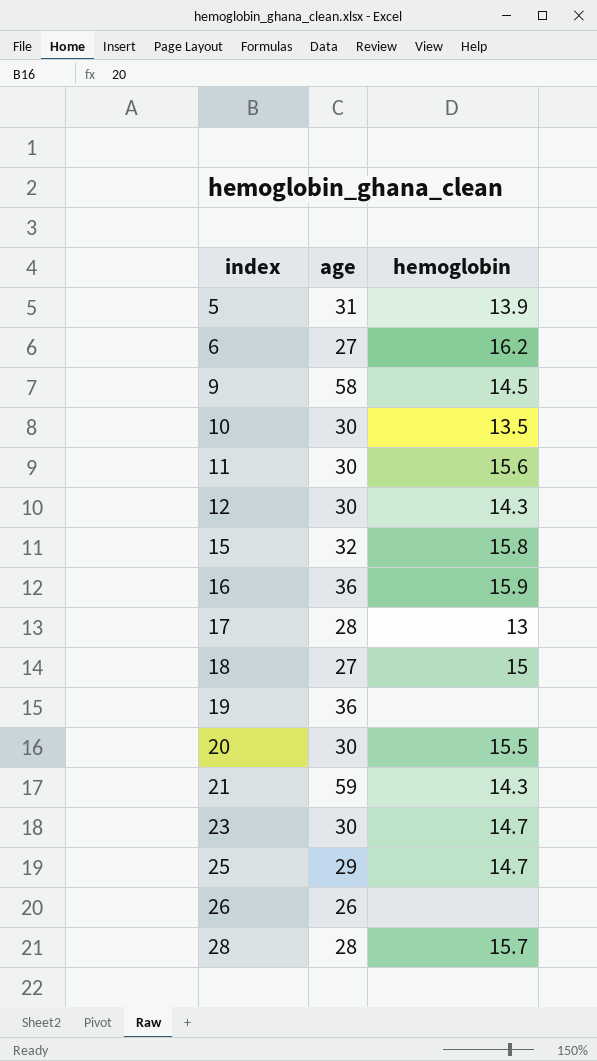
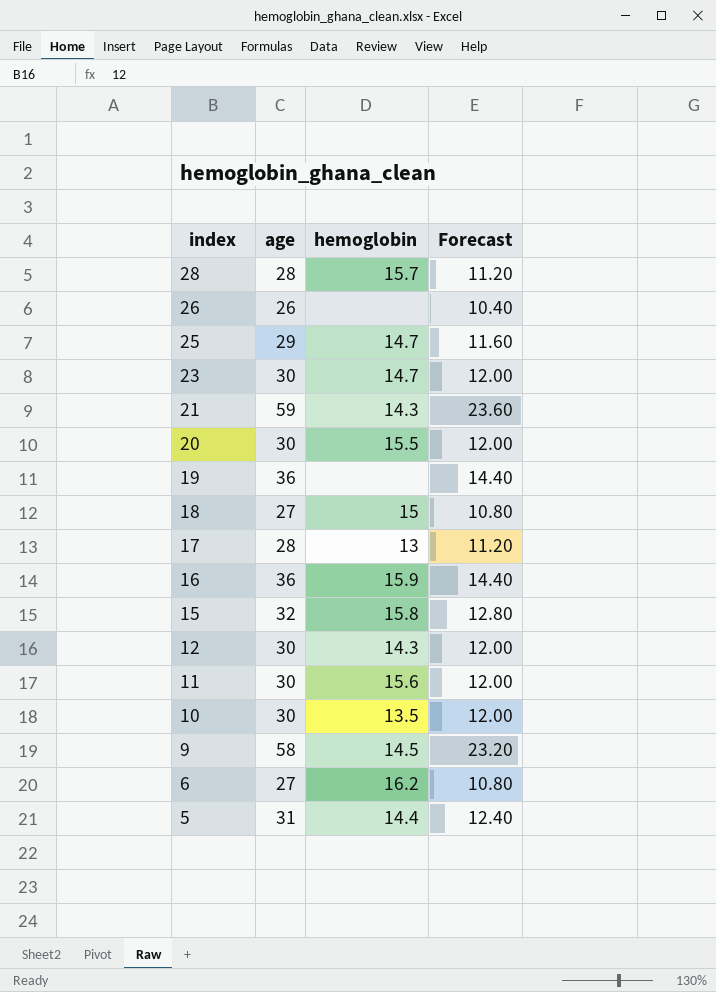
row order: index ascending -> index descending
column Forecast | formula: none -> [age] * 0.4
5 | hemoglobin: 13.9 -> 14.4

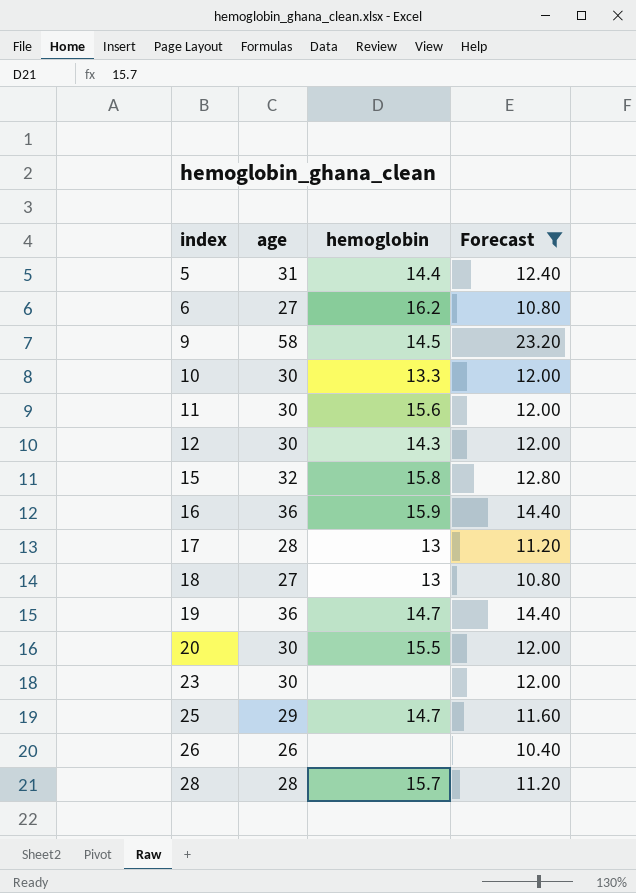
filter: none -> Forecast != 23.60
row order: index descending -> index ascending
10 | hemoglobin: 13.5 -> 13.3
18 | hemoglobin: 15 -> 13
19 | hemoglobin: none -> 14.7
23 | hemoglobin: 14.7 -> none

